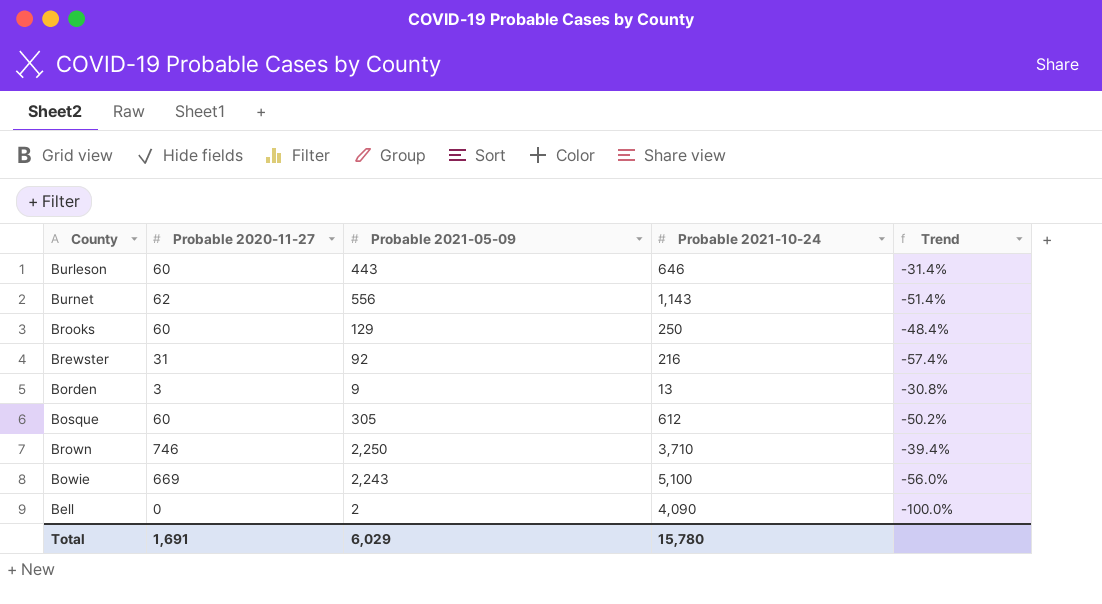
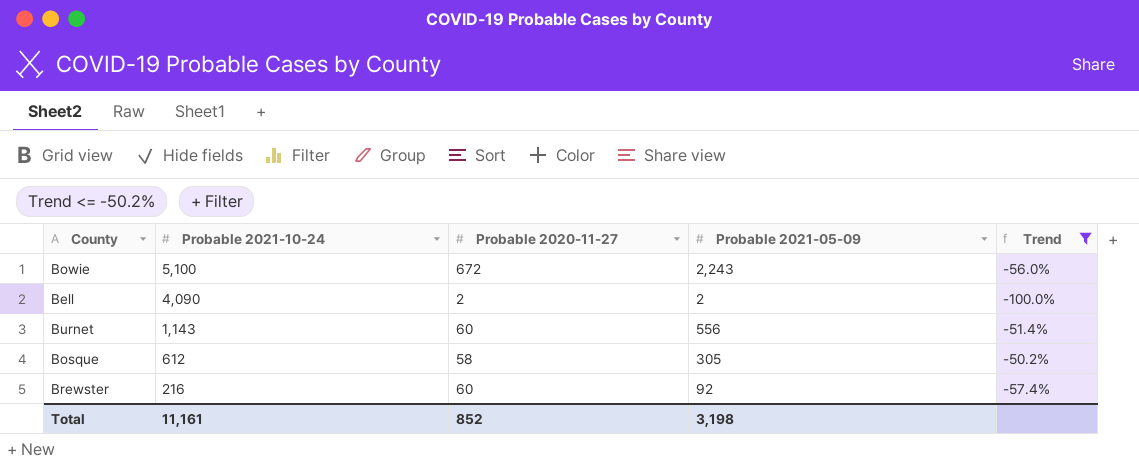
filter: none -> Trend <= -50.2%
row order: none -> Probable 2021-10-24 descending
column Probable 2021-10-24 | position: 4 -> 2
Bowie | Probable 2020-11-27: 669 -> 672
Bell | Probable 2020-11-27: 0 -> 2
Burnet | Probable 2020-11-27: 62 -> 60
Bosque | Probable 2020-11-27: 60 -> 58
Brewster | Probable 2020-11-27: 31 -> 60
Total | Probable 2021-10-24: 15,780 -> 11,161
Total | Probable 2020-11-27: 1,691 -> 852
Total | Probable 2021-05-09: 6,029 -> 3,198

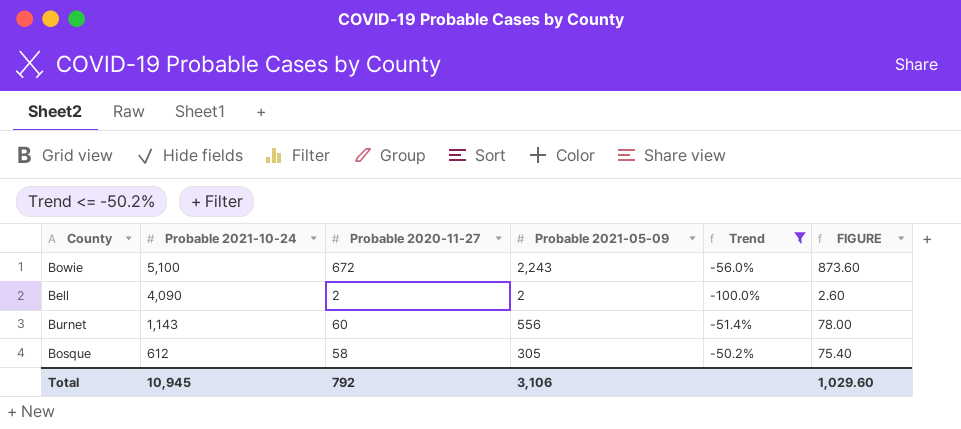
column FIGURE | formula: none -> [Probable 2020-11-27] * 1.3
row Brewster: 216 | 60 | 92 | -57.4% -> none
Total | Probable 2021-10-24: 11,161 -> 10,945
Total | Probable 2020-11-27: 852 -> 792
Total | Probable 2021-05-09: 3,198 -> 3,106

